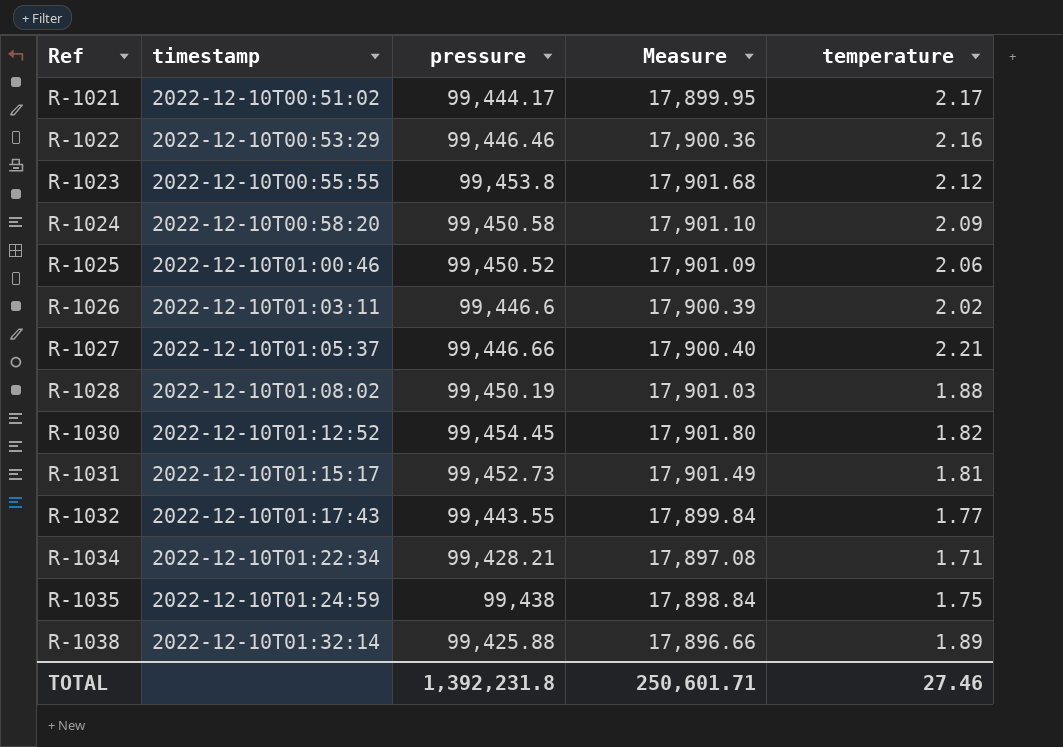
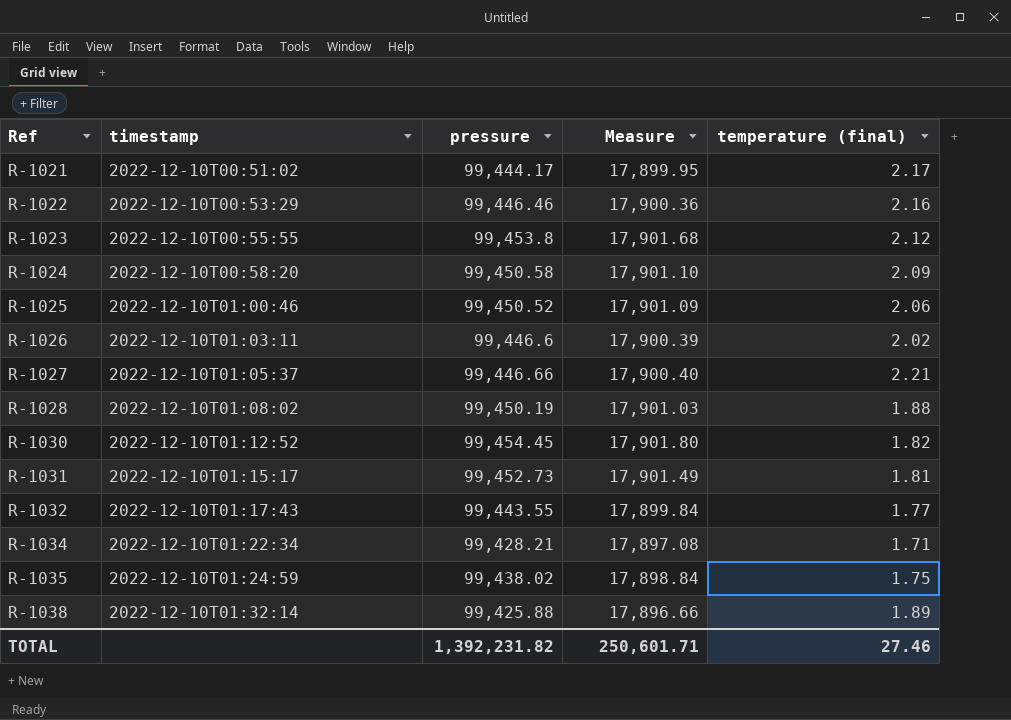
column name: temperature -> temperature (final)
R-1035 | pressure: 99,438 -> 99,438.02
TOTAL | pressure: 1,392,231.8 -> 1,392,231.82

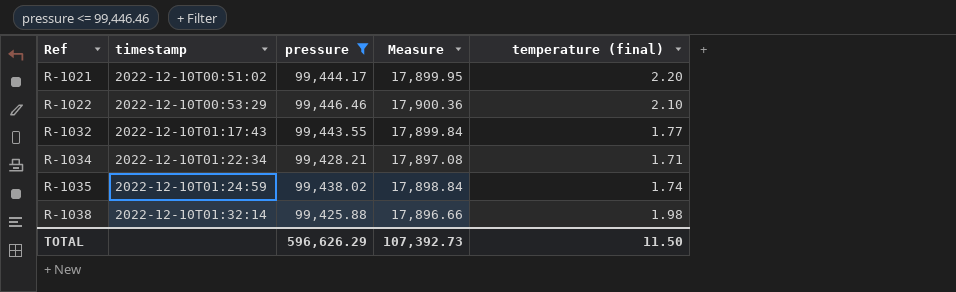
filter: none -> pressure <= 99,446.46
R-1021 | temperature (final): 2.17 -> 2.20
R-1022 | temperature (final): 2.16 -> 2.10
R-1035 | temperature (final): 1.75 -> 1.74
R-1038 | temperature (final): 1.89 -> 1.98
TOTAL | pressure: 1,392,231.82 -> 596,626.29
TOTAL | Measure: 250,601.71 -> 107,392.73
TOTAL | temperature (final): 27.46 -> 11.50

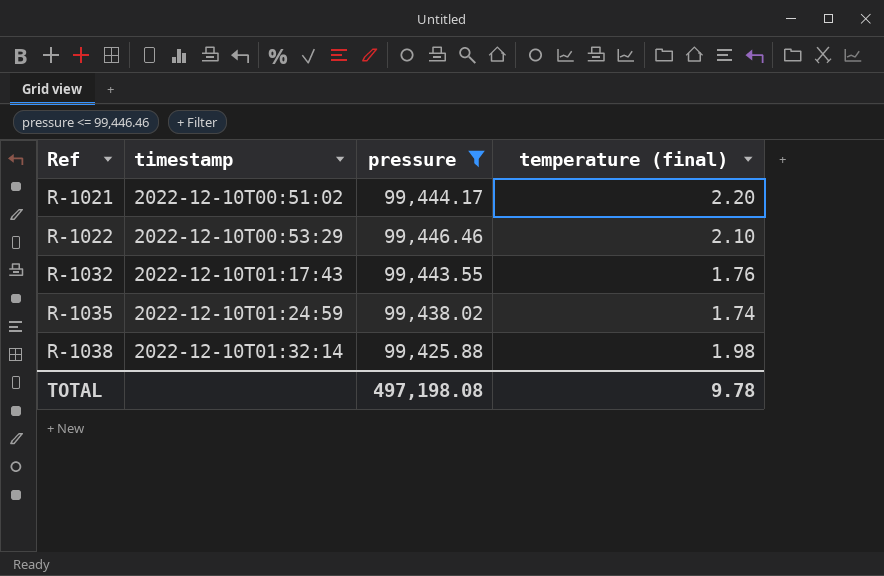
column Measure | formula: [pressure] * 0.18 -> none
row R-1034: 2022-12-10T01:22:34 | 99,428.21 | 17,897.08 | 1.71 -> none
R-1032 | temperature (final): 1.77 -> 1.76
TOTAL | pressure: 596,626.29 -> 497,198.08
TOTAL | temperature (final): 11.50 -> 9.78

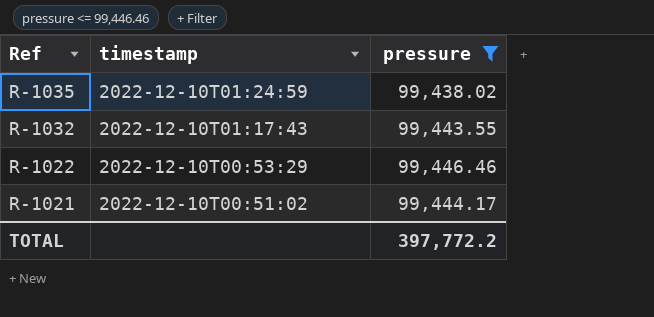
row order: Ref ascending -> Ref descending
column temperature (final) | position: 4 -> none
row R-1038: 2022-12-10T01:32:14 | 99,425.88 | 1.98 -> none
TOTAL | pressure: 497,198.08 -> 397,772.2

